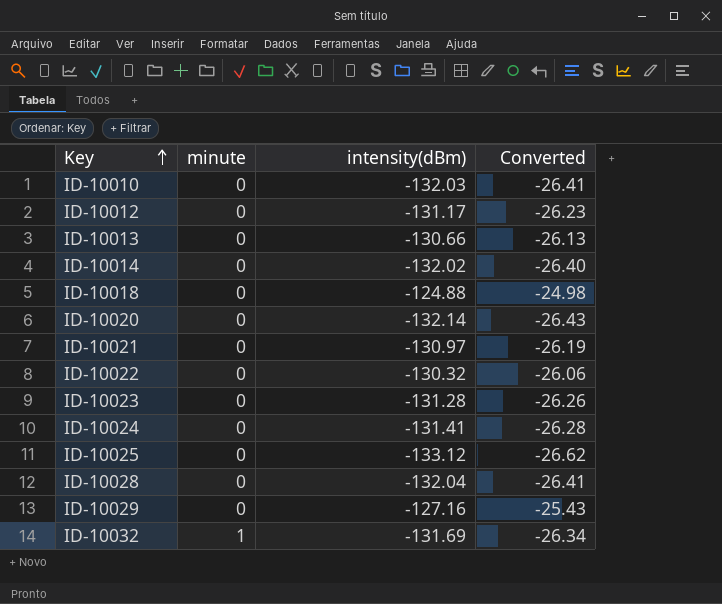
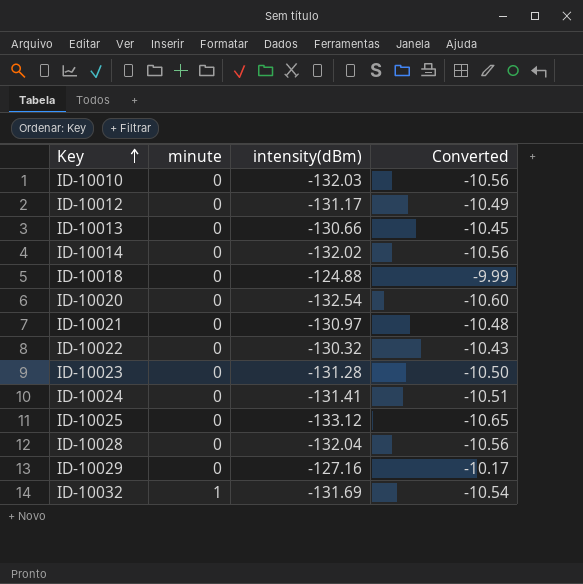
column Converted | formula: [intensity(dBm)] * 0.2 -> [intensity(dBm)] * 0.08
ID-10020 | intensity(dBm): -132.14 -> -132.54

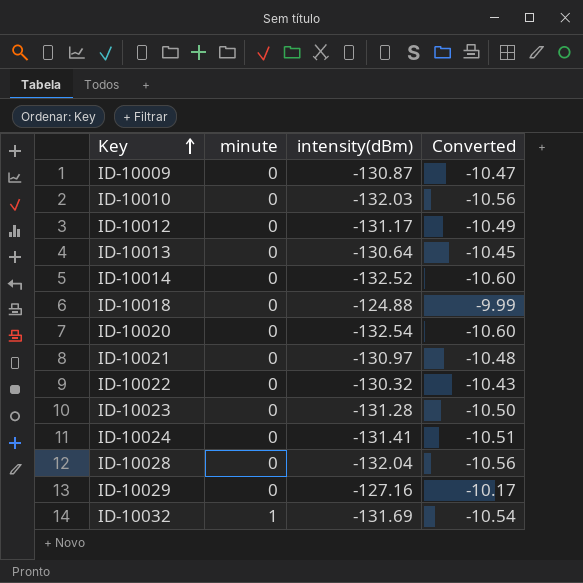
row ID-10025: 0 | -133.12 | -10.65 -> none
row ID-10009: none -> 0 | -130.87 | -10.47
ID-10013 | intensity(dBm): -130.66 -> -130.64
ID-10014 | intensity(dBm): -132.02 -> -132.52
ID-10014 | Converted: -10.56 -> -10.60

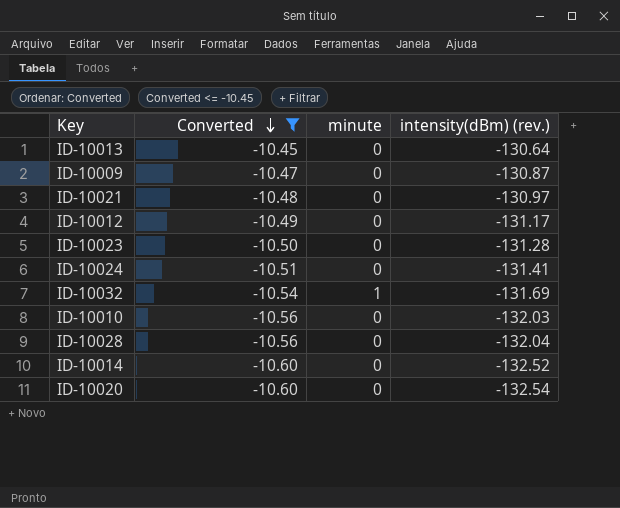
filter: none -> Converted <= -10.45
row order: Key ascending -> Converted descending
column Converted | position: 4 -> 2
column name: intensity(dBm) -> intensity(dBm) (rev.)

